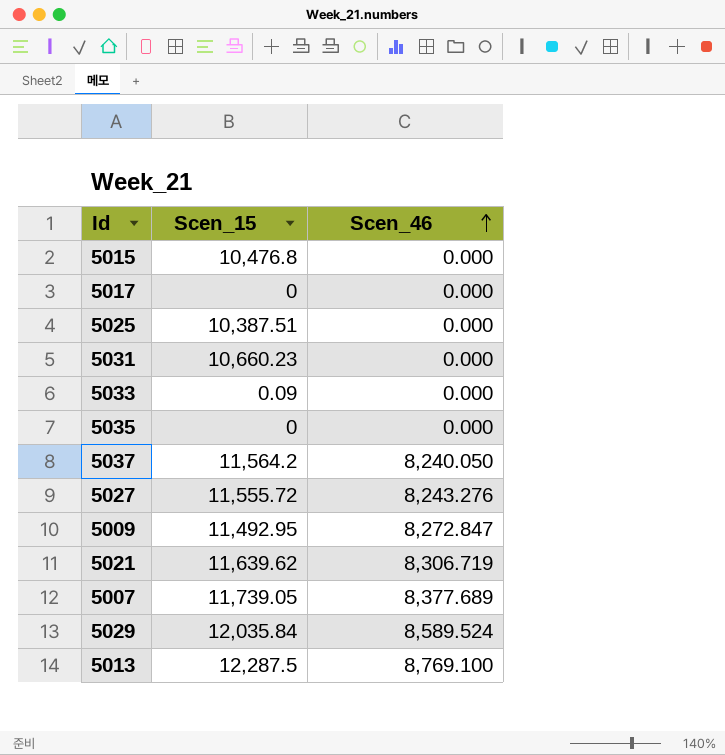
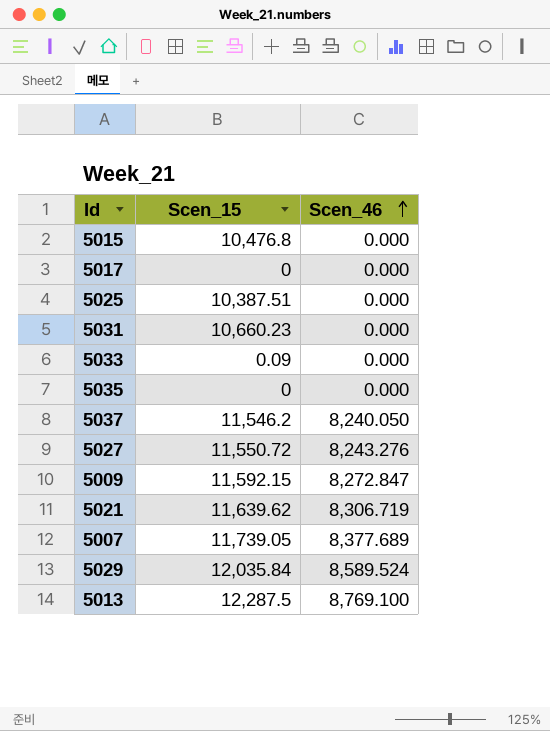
5037 | Scen_15: 11,564.2 -> 11,546.2
5027 | Scen_15: 11,555.72 -> 11,550.72
5009 | Scen_15: 11,492.95 -> 11,592.15

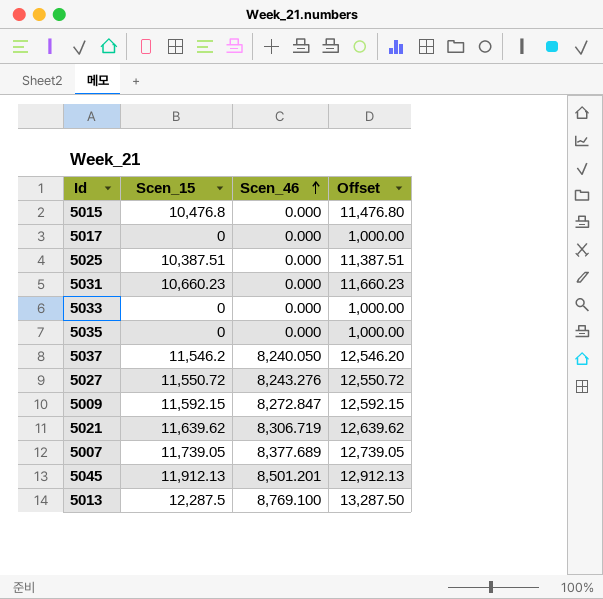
column Offset | formula: none -> [Scen_15] + 1000
row 5029: 12,035.84 | 8,589.524 -> none
5033 | Scen_15: 0.09 -> 0
row 5045: none -> 11,912.13 | 8,501.201 | 12,912.13

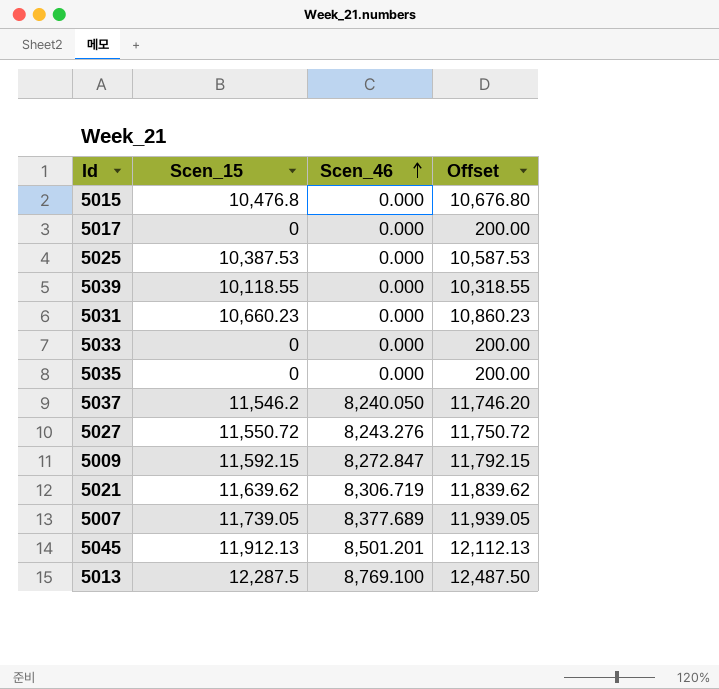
column Offset | formula: [Scen_15] + 1000 -> [Scen_15] + 200
5025 | Scen_15: 10,387.51 -> 10,387.53
row 5039: none -> 10,118.55 | 0.000 | 10,318.55

